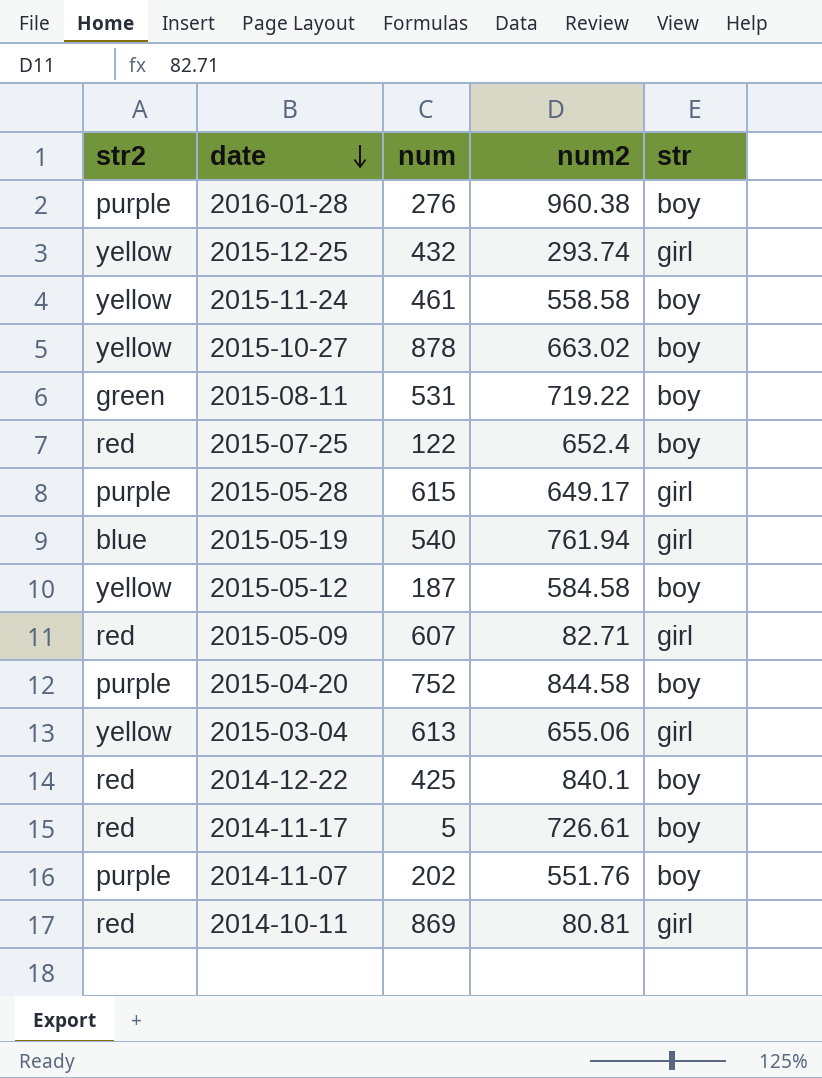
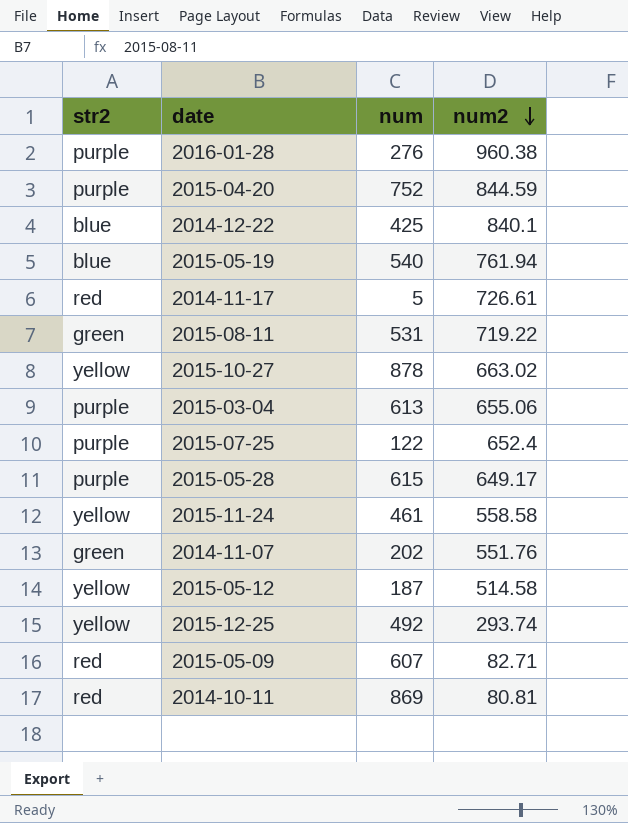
row order: date descending -> num2 descending
column str | position: 5 -> none
2015-04-20 | num2: 844.58 -> 844.59
2014-12-22 | str2: red -> blue
2015-03-04 | str2: yellow -> purple
2015-07-25 | str2: red -> purple
2014-11-07 | str2: purple -> green
2015-05-12 | num2: 584.58 -> 514.58
2015-12-25 | num: 432 -> 492

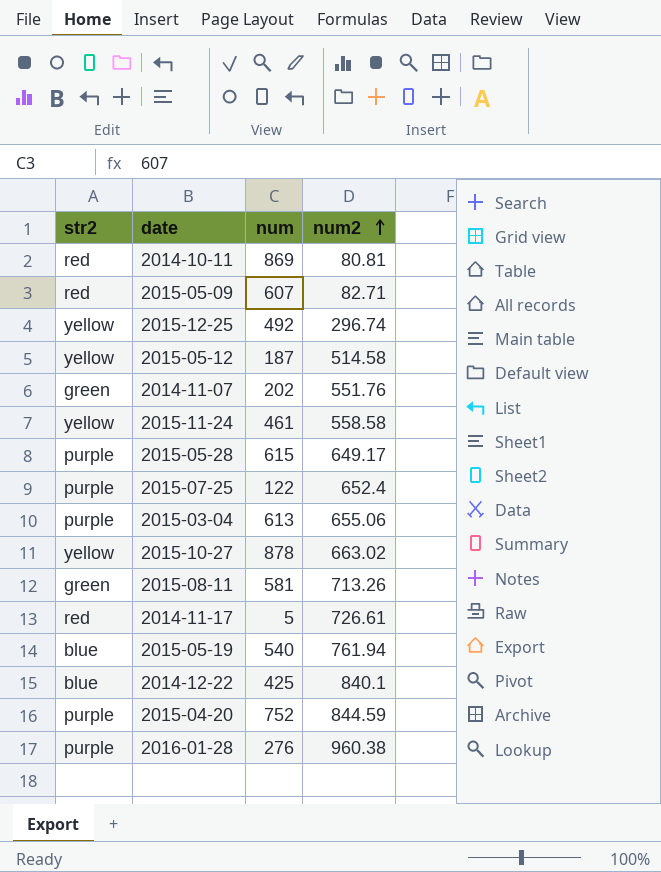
row order: num2 descending -> num2 ascending
2015-12-25 | num2: 293.74 -> 296.74
2015-08-11 | num: 531 -> 581
2015-08-11 | num2: 719.22 -> 713.26

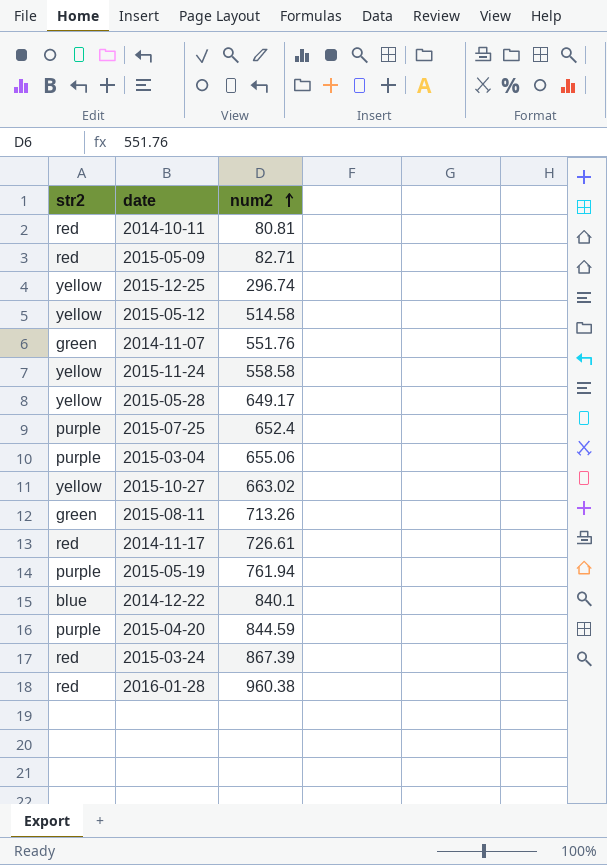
column num | position: 3 -> none
2015-05-28 | str2: purple -> yellow
2015-05-19 | str2: blue -> purple
row 2015-03-24: none -> red | 867.39
2016-01-28 | str2: purple -> red

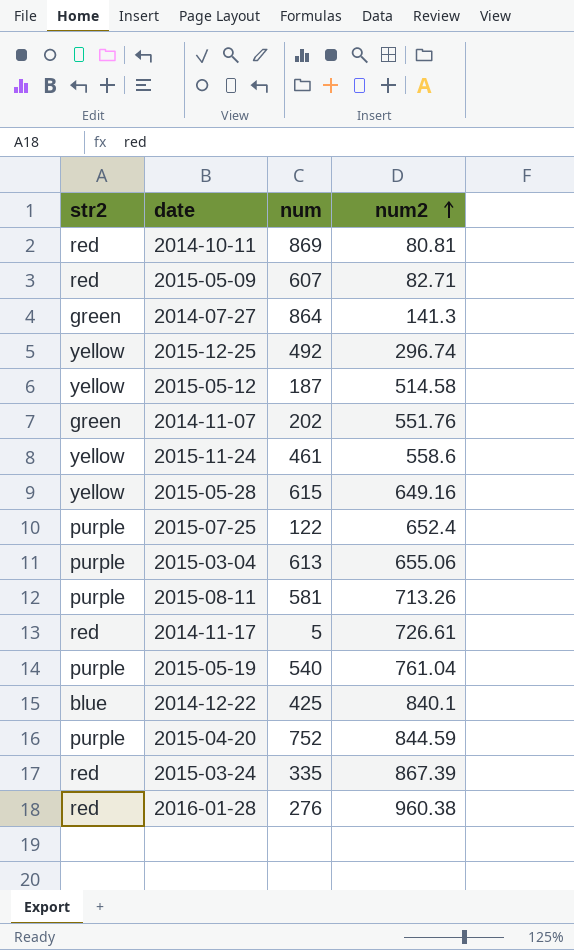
column num | position: none -> 3
row 2015-10-27: yellow | 663.02 -> none
row 2014-07-27: none -> green | 864 | 141.3
2015-11-24 | num2: 558.58 -> 558.6
2015-05-28 | num2: 649.17 -> 649.16
2015-08-11 | str2: green -> purple
2015-05-19 | num2: 761.94 -> 761.04

